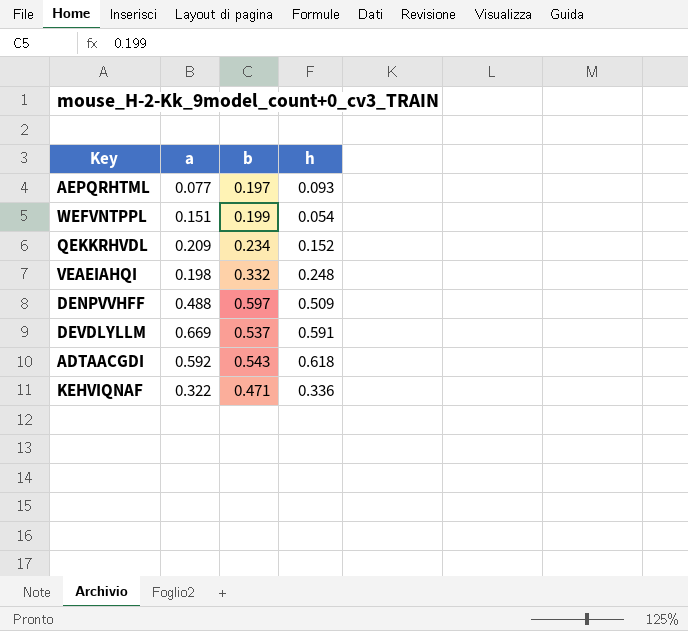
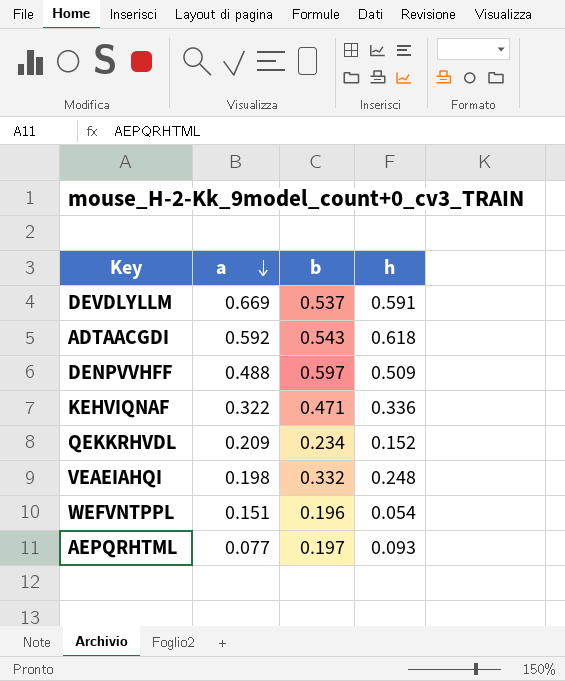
row order: none -> a descending
WEFVNTPPL | b: 0.199 -> 0.196

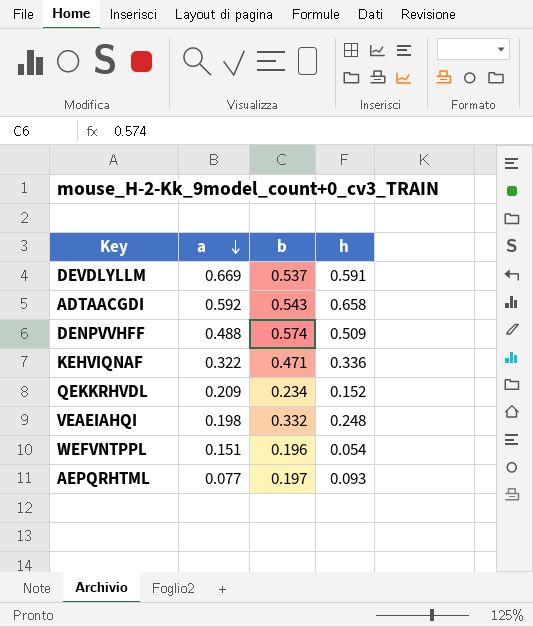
ADTAACGDI | h: 0.618 -> 0.658
DENPVVHFF | b: 0.597 -> 0.574

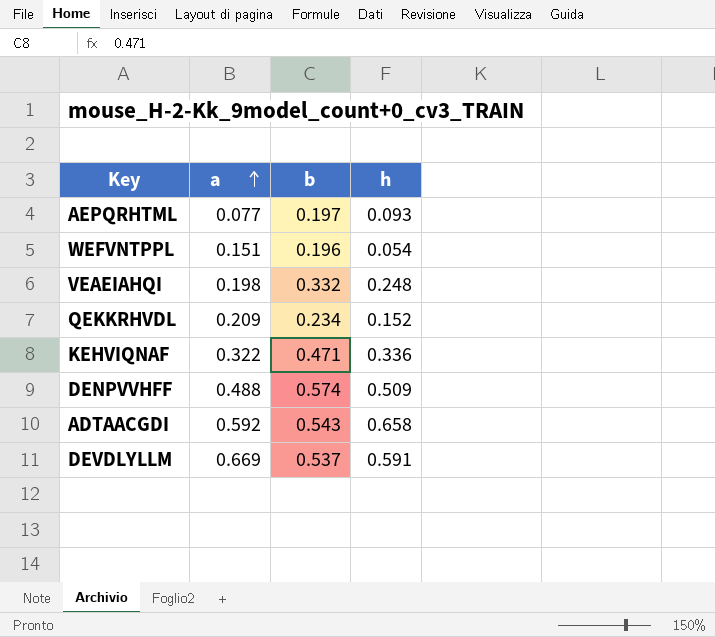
row order: a descending -> a ascending

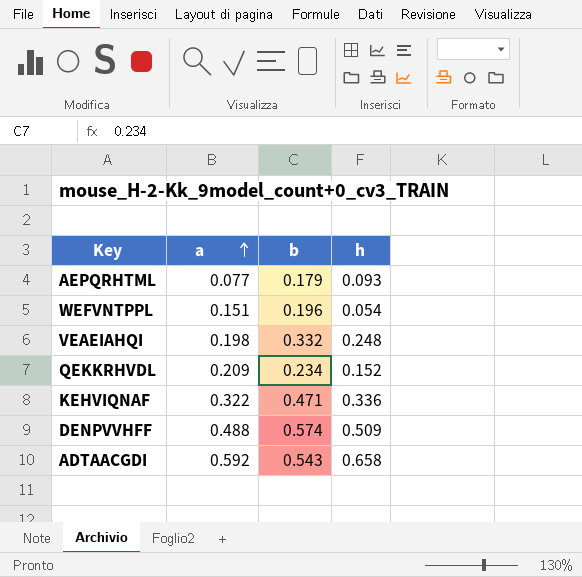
row DEVDLYLLM: 0.669 | 0.537 | 0.591 -> none
AEPQRHTML | b: 0.197 -> 0.179

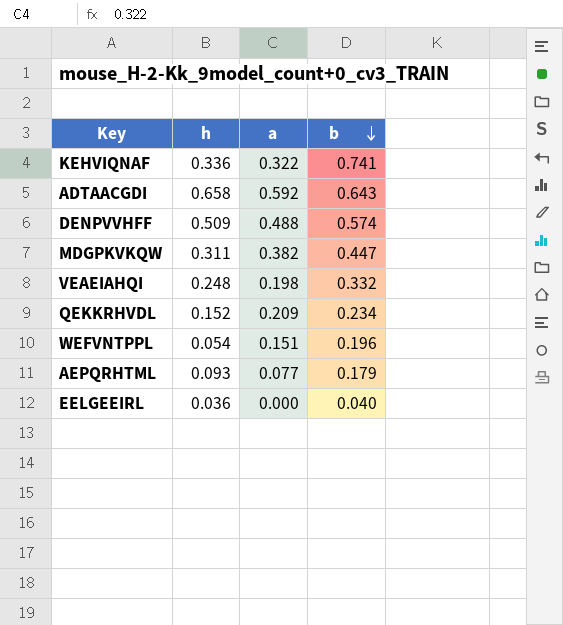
row order: a ascending -> b descending
column h | position: 4 -> 2
KEHVIQNAF | b: 0.471 -> 0.741
ADTAACGDI | b: 0.543 -> 0.643
row MDGPKVKQW: none -> 0.311 | 0.382 | 0.447
row EELGEEIRL: none -> 0.036 | 0.000 | 0.040

